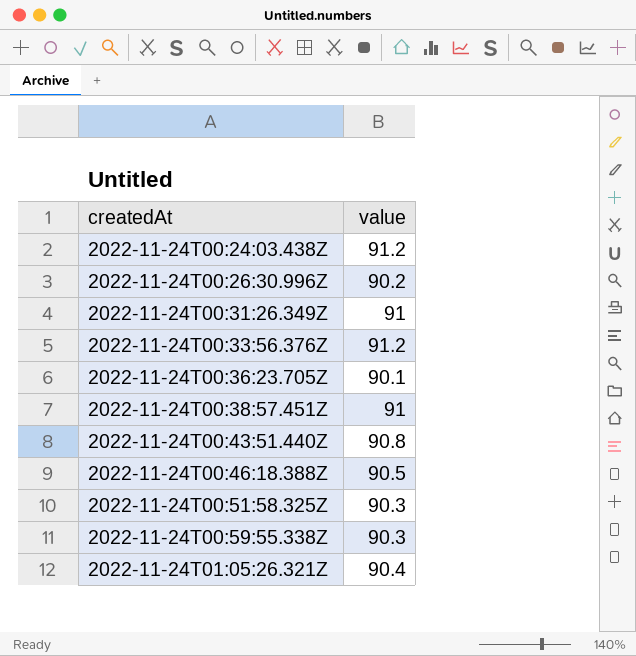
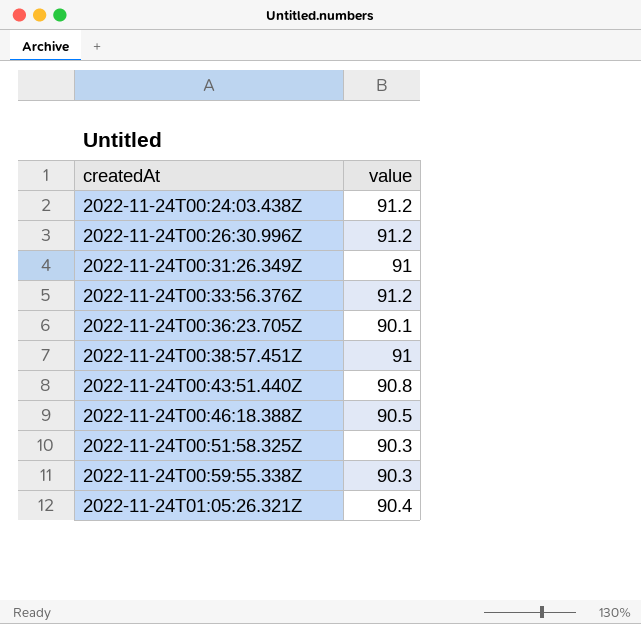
2022-11-24T00:26:30.996Z | value: 90.2 -> 91.2

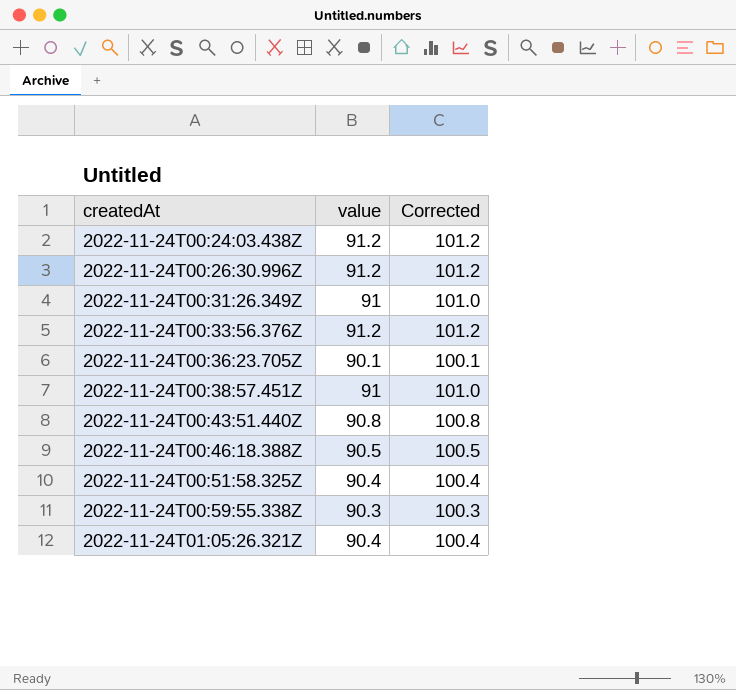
column Corrected | formula: none -> [value] + 10
2022-11-24T00:51:58.325Z | value: 90.3 -> 90.4

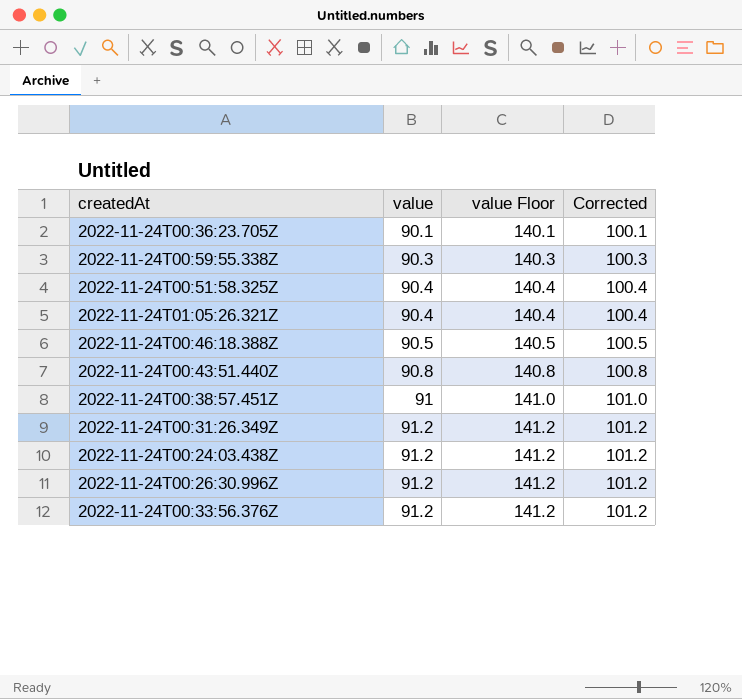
row order: createdAt ascending -> value ascending
column value Floor | formula: none -> [value] + 50
2022-11-24T00:31:26.349Z | value: 91 -> 91.2
2022-11-24T00:31:26.349Z | Corrected: 101.0 -> 101.2

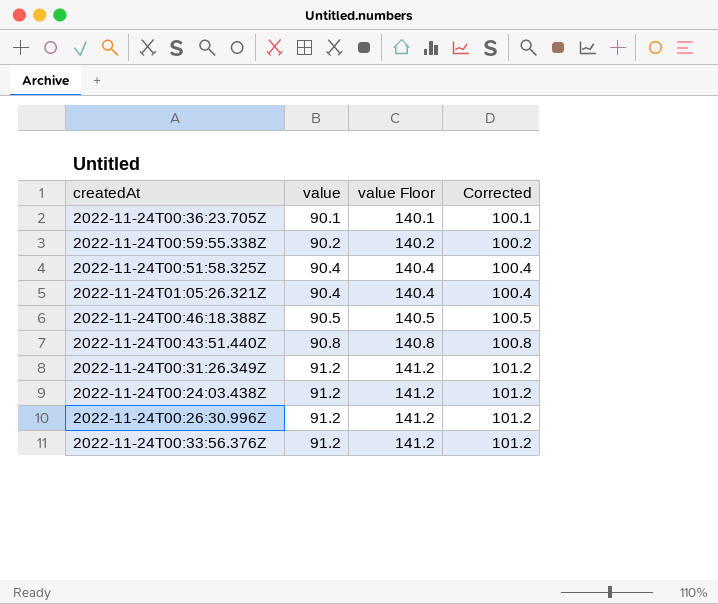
row 2022-11-24T00:38:57.451Z: 91 | 141.0 | 101.0 -> none
2022-11-24T00:59:55.338Z | value: 90.3 -> 90.2
2022-11-24T00:59:55.338Z | value Floor: 140.3 -> 140.2
2022-11-24T00:59:55.338Z | Corrected: 100.3 -> 100.2

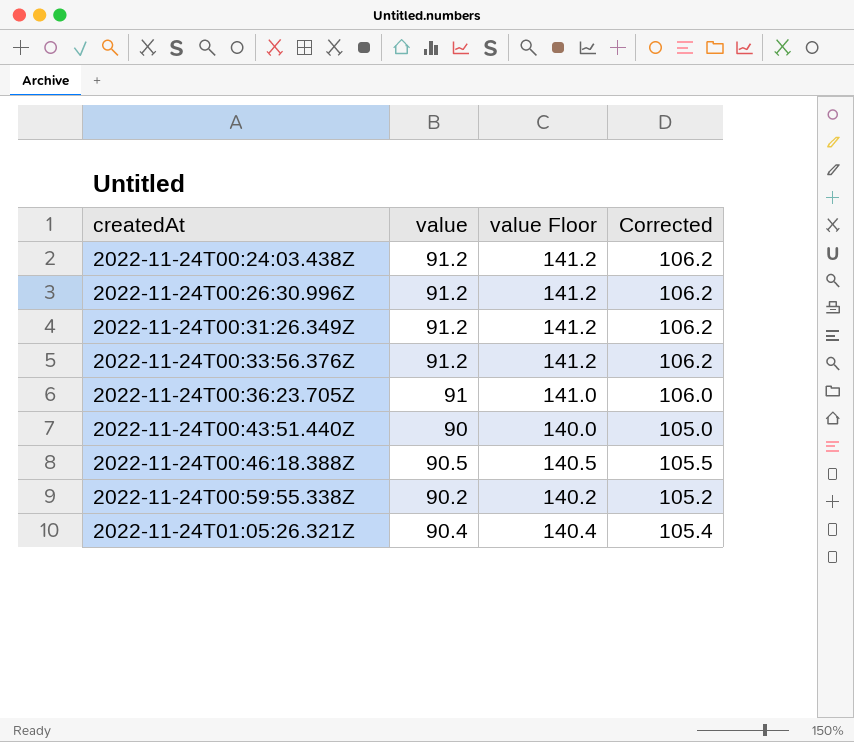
row order: value ascending -> createdAt ascending
column Corrected | formula: [value] + 10 -> [value] + 15
row 2022-11-24T00:51:58.325Z: 90.4 | 140.4 | 100.4 -> none
2022-11-24T00:36:23.705Z | value: 90.1 -> 91
2022-11-24T00:36:23.705Z | value Floor: 140.1 -> 141.0
2022-11-24T00:43:51.440Z | value: 90.8 -> 90
2022-11-24T00:43:51.440Z | value Floor: 140.8 -> 140.0

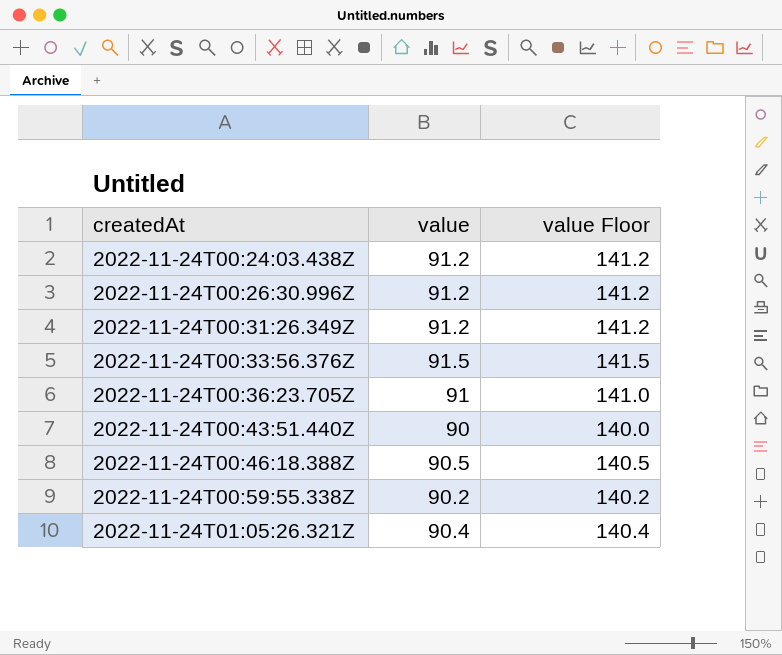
column Corrected | formula: [value] + 15 -> none
2022-11-24T00:33:56.376Z | value: 91.2 -> 91.5
2022-11-24T00:33:56.376Z | value Floor: 141.2 -> 141.5

